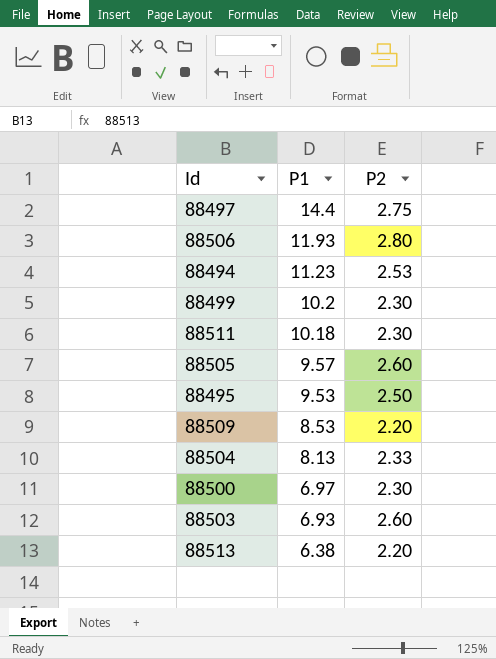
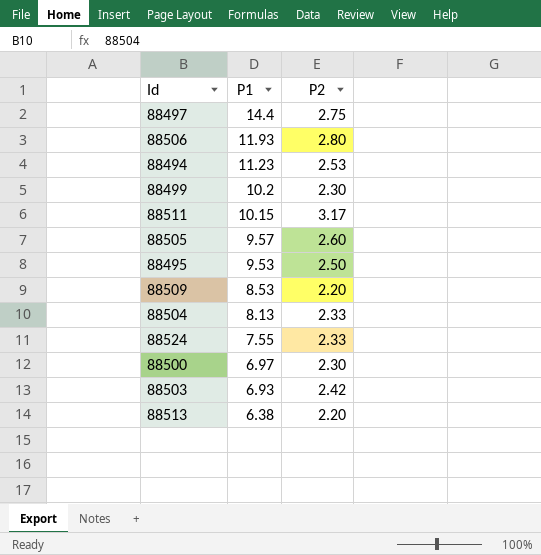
88511 | P1: 10.18 -> 10.15
88511 | P2: 2.30 -> 3.17
row 88524: none -> 7.55 | 2.33
88503 | P2: 2.60 -> 2.42

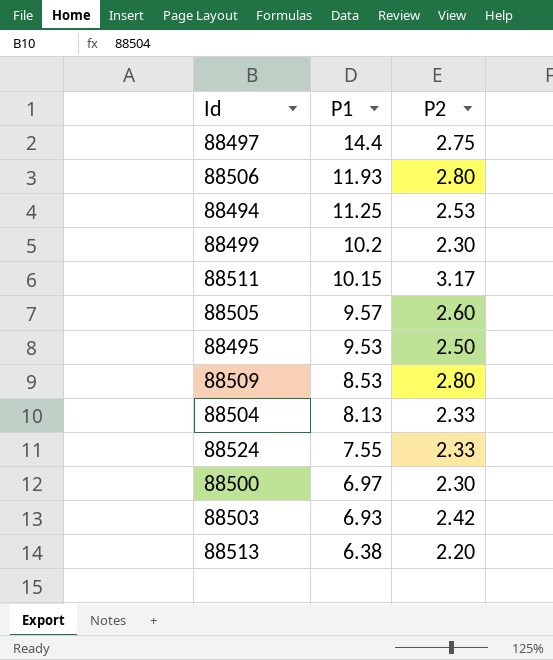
88494 | P1: 11.23 -> 11.25
88509 | P2: 2.20 -> 2.80

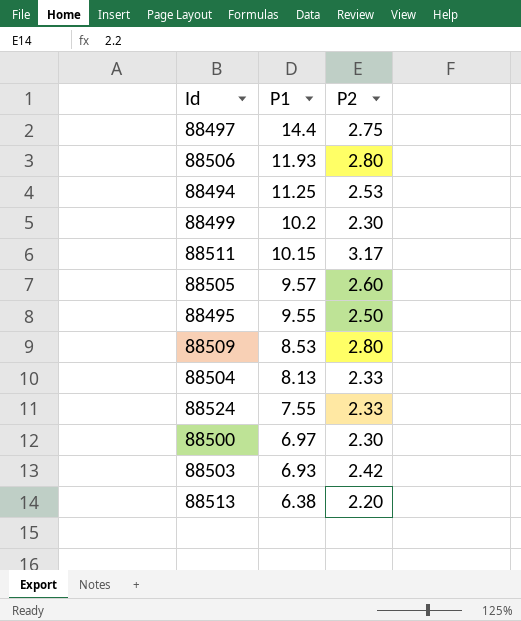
88495 | P1: 9.53 -> 9.55

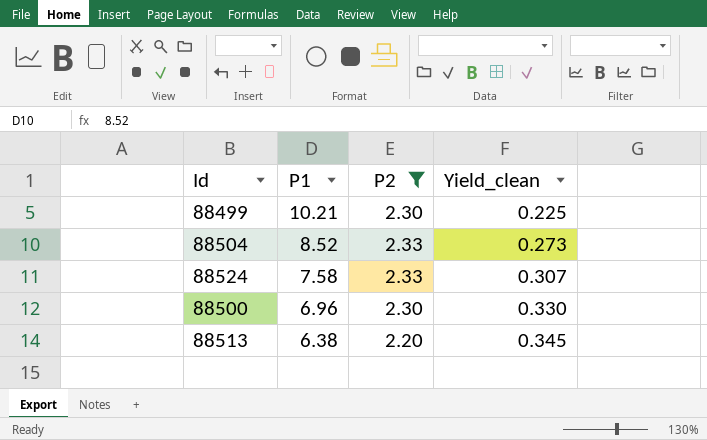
filter: none -> P2 <= 2.33
column Yield_clean | formula: none -> [P2] / [P1]
88499 | P1: 10.2 -> 10.21
88504 | P1: 8.13 -> 8.52
88524 | P1: 7.55 -> 7.58
88500 | P1: 6.97 -> 6.96

